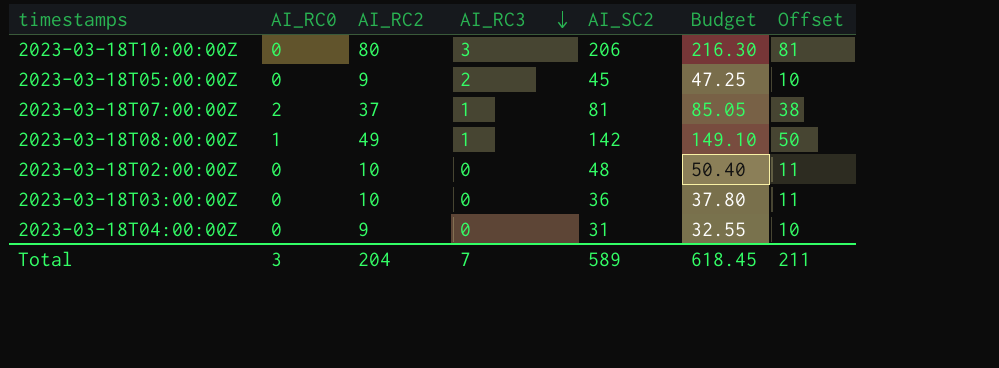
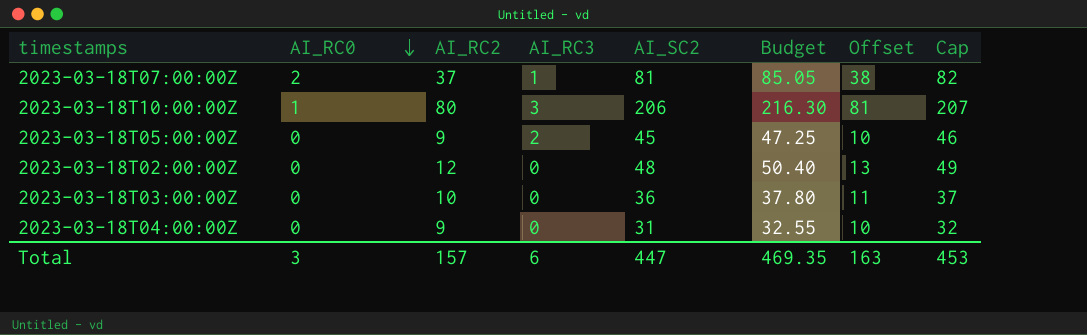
row order: AI_RC3 descending -> AI_RC0 descending
column Cap | formula: none -> [AI_SC2] + 1
row 2023-03-18T08:00:00Z: 1 | 49 | 1 | 142 | 149.10 | 50 -> none
2023-03-18T10:00:00Z | AI_RC0: 0 -> 1
2023-03-18T02:00:00Z | AI_RC2: 10 -> 12
2023-03-18T02:00:00Z | Offset: 11 -> 13
Total | AI_RC2: 204 -> 157
Total | AI_RC3: 7 -> 6
Total | AI_SC2: 589 -> 447
Total | Budget: 618.45 -> 469.35
Total | Offset: 211 -> 163

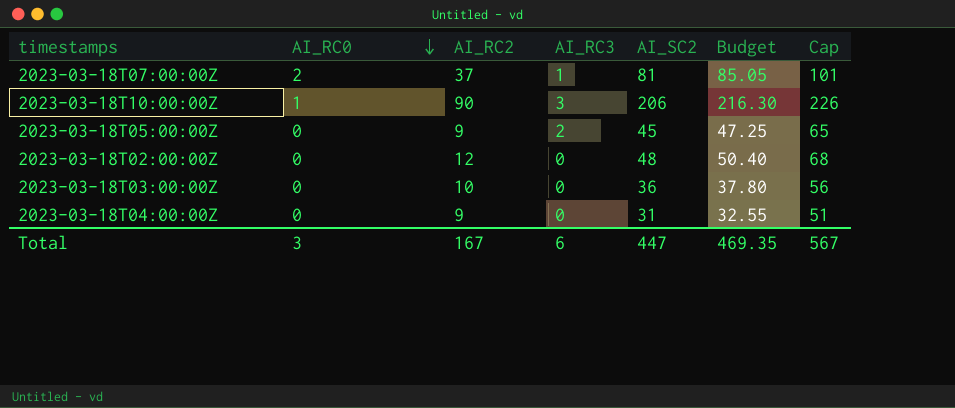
column Offset | formula: [AI_RC2] + 1 -> none
column Cap | formula: [AI_SC2] + 1 -> [AI_SC2] + 20
2023-03-18T10:00:00Z | AI_RC2: 80 -> 90
Total | AI_RC2: 157 -> 167
Total | Cap: 453 -> 567

